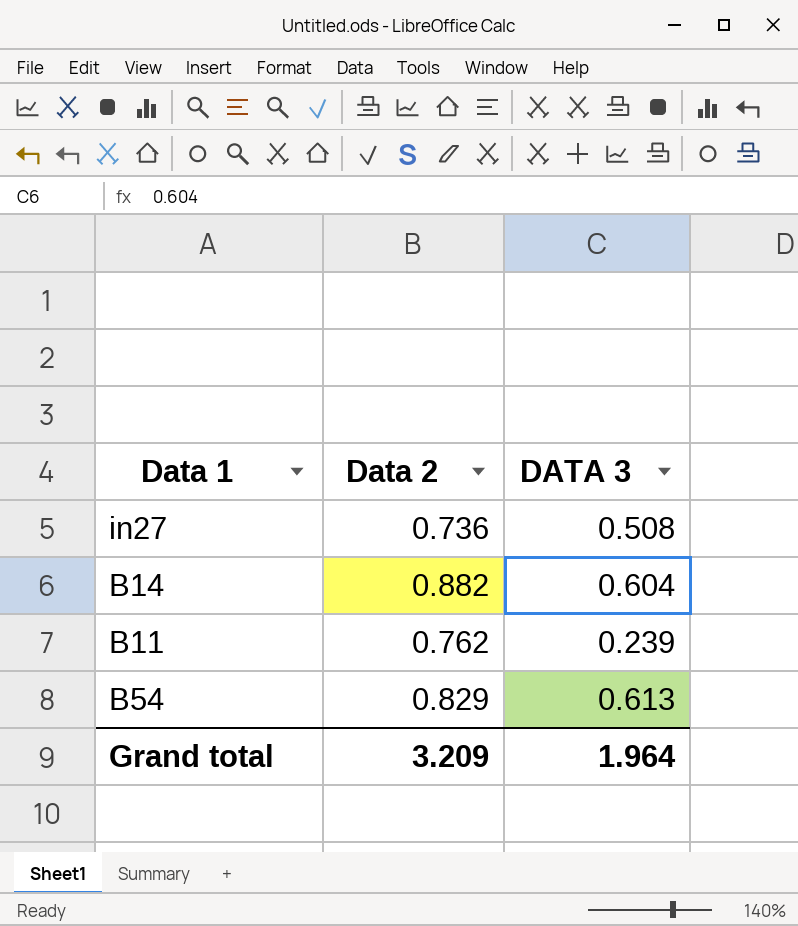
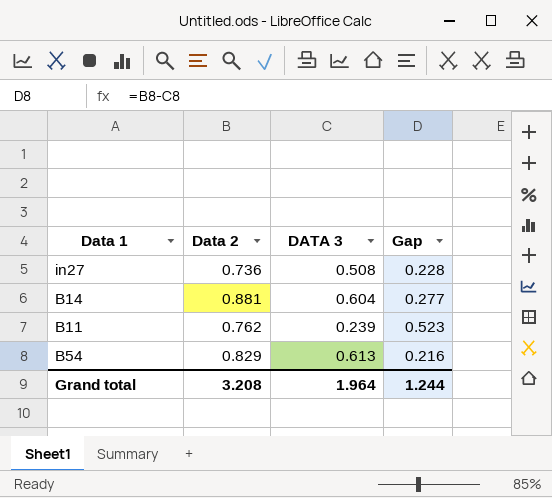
column Gap | formula: none -> [Data 2] - [DATA 3]
B14 | Data 2: 0.882 -> 0.881
Grand total | Data 2: 3.209 -> 3.208

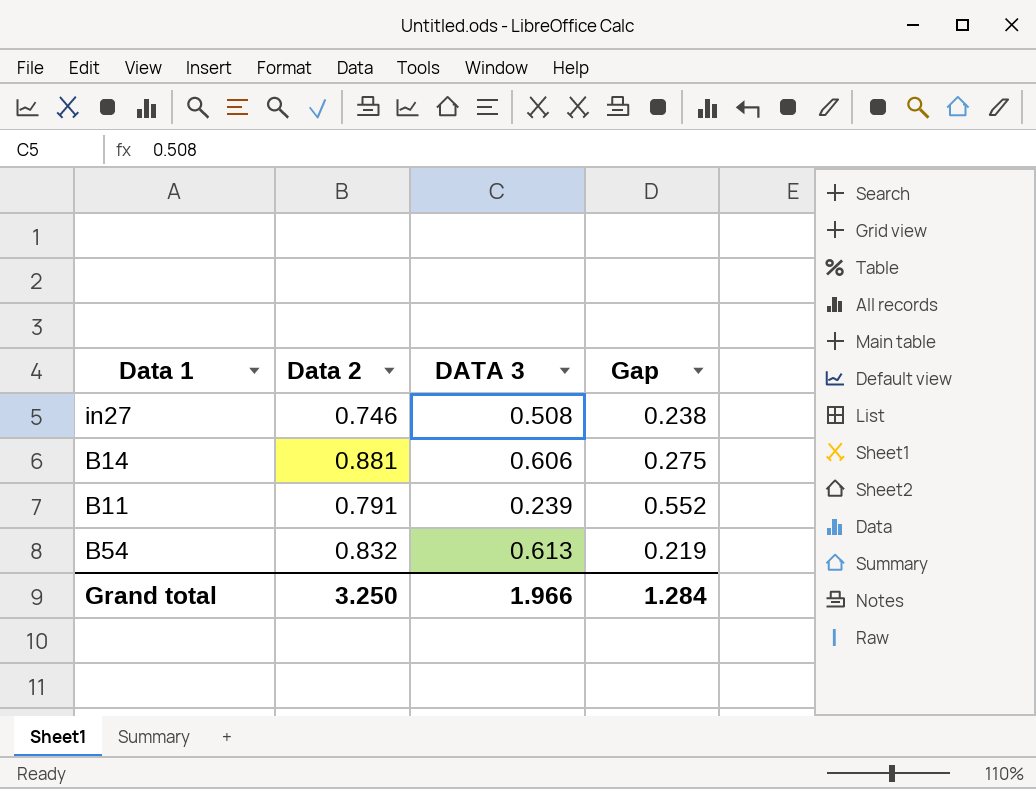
in27 | Data 2: 0.736 -> 0.746
in27 | Gap: 0.228 -> 0.238
B14 | DATA 3: 0.604 -> 0.606
B14 | Gap: 0.277 -> 0.275
B11 | Data 2: 0.762 -> 0.791
B11 | Gap: 0.523 -> 0.552
B54 | Data 2: 0.829 -> 0.832
B54 | Gap: 0.216 -> 0.219
Grand total | Data 2: 3.208 -> 3.250
Grand total | DATA 3: 1.964 -> 1.966
Grand total | Gap: 1.244 -> 1.284

